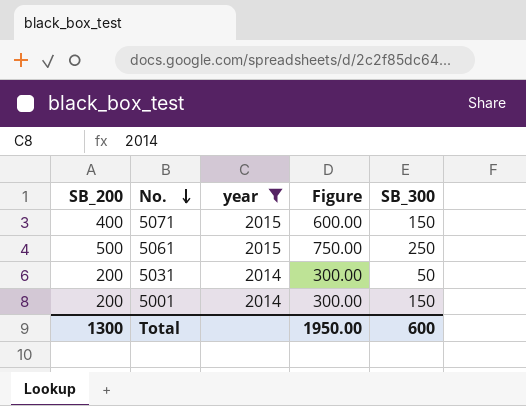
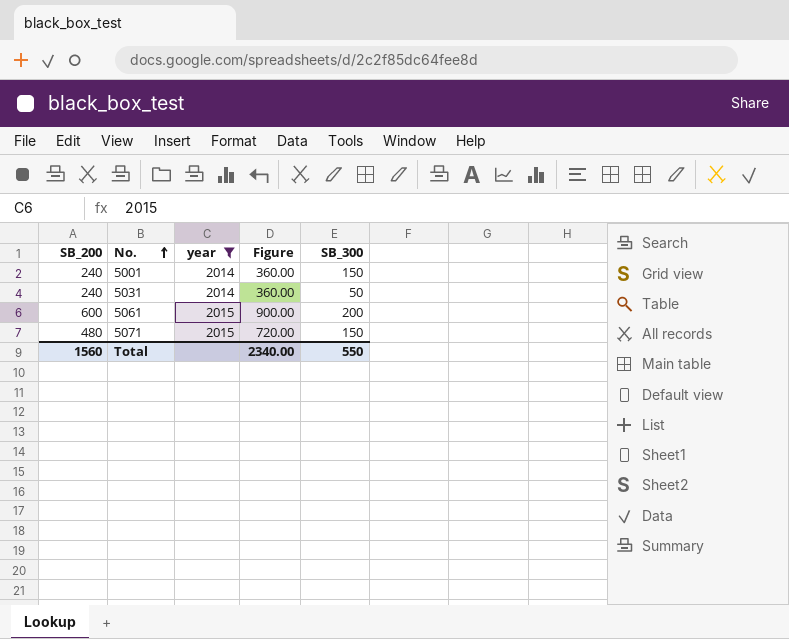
row order: No. descending -> No. ascending
5001 | SB_200: 200 -> 240
5001 | Figure: 300.00 -> 360.00
5031 | SB_200: 200 -> 240
5031 | Figure: 300.00 -> 360.00
5061 | SB_200: 500 -> 600
5061 | Figure: 750.00 -> 900.00
5061 | SB_300: 250 -> 200
5071 | SB_200: 400 -> 480
5071 | Figure: 600.00 -> 720.00
Total | SB_200: 1300 -> 1560
Total | Figure: 1950.00 -> 2340.00
Total | SB_300: 600 -> 550

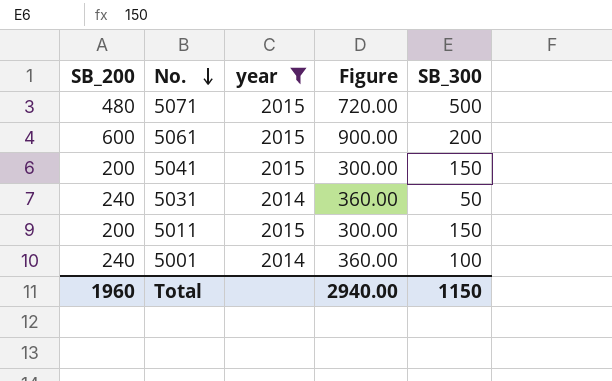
row order: No. ascending -> No. descending
5071 | SB_300: 150 -> 500
row 5041: none -> 200 | 2015 | 300.00 | 150
row 5011: none -> 200 | 2015 | 300.00 | 150
5001 | SB_300: 150 -> 100
Total | SB_200: 1560 -> 1960
Total | Figure: 2340.00 -> 2940.00
Total | SB_300: 550 -> 1150

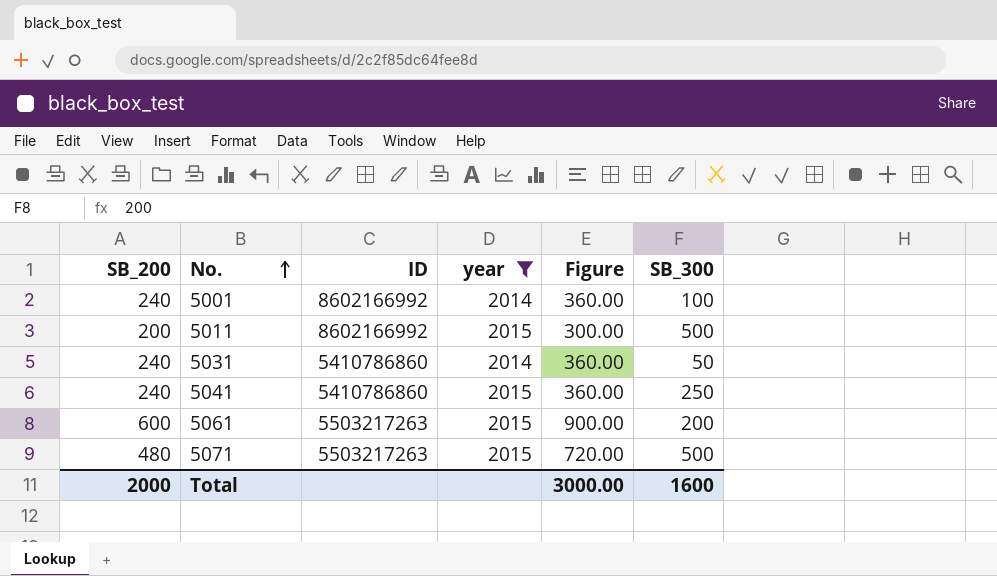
row order: No. descending -> No. ascending
column ID | position: none -> 3
5011 | SB_300: 150 -> 500
5041 | SB_200: 200 -> 240
5041 | Figure: 300.00 -> 360.00
5041 | SB_300: 150 -> 250
Total | SB_200: 1960 -> 2000
Total | Figure: 2940.00 -> 3000.00
Total | SB_300: 1150 -> 1600

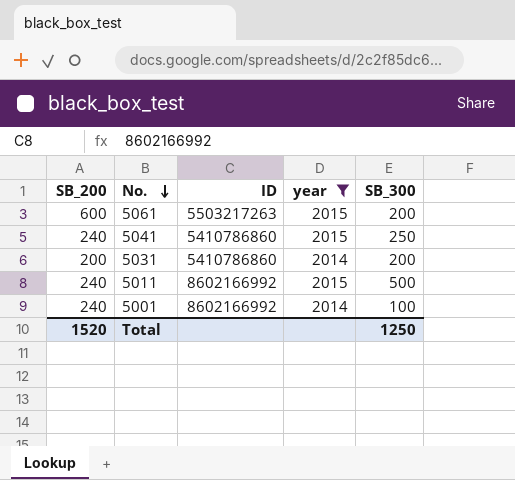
row order: No. ascending -> No. descending
column Figure | formula: [SB_200] * 1.5 -> none
row 5071: 480 | 5503217263 | 2015 | 720.00 | 500 -> none
5031 | SB_200: 240 -> 200
5031 | SB_300: 50 -> 200
5011 | SB_200: 200 -> 240
Total | SB_200: 2000 -> 1520
Total | SB_300: 1600 -> 1250

